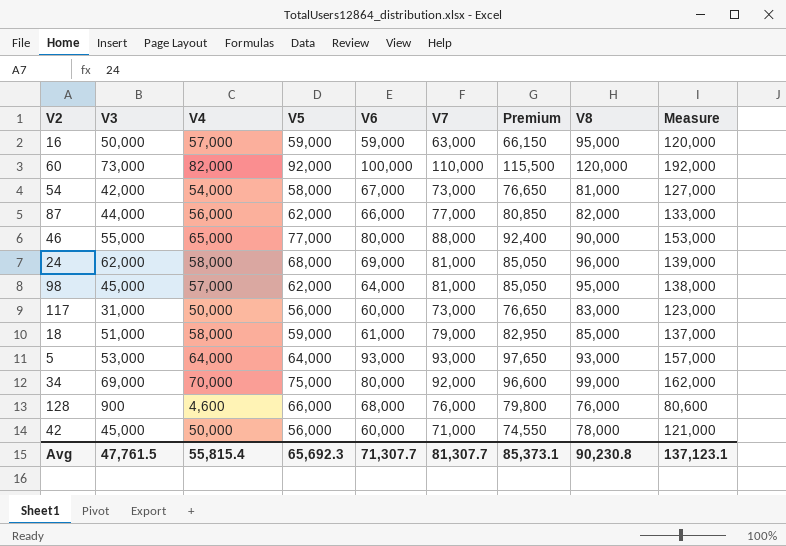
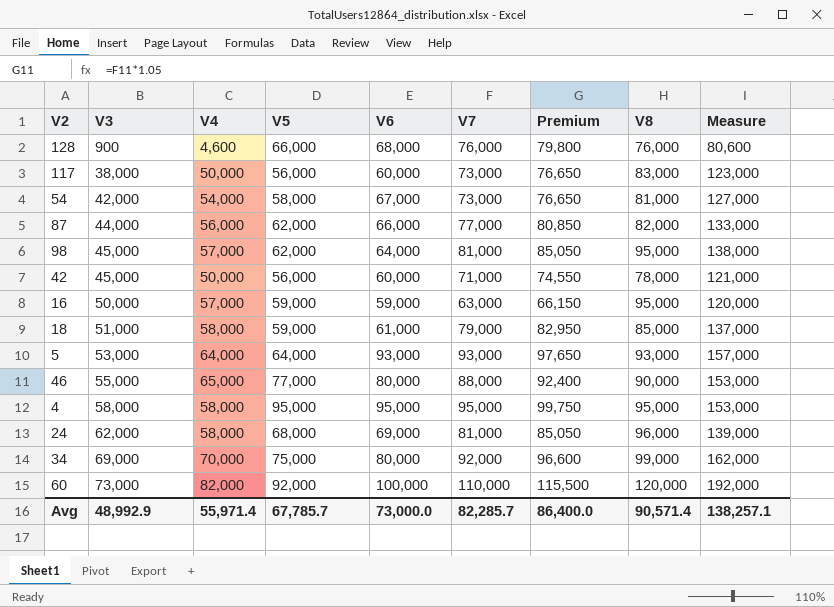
row order: none -> V3 ascending
117 | V3: 31,000 -> 38,000
row 4: none -> 58,000 | 58,000 | 95,000 | 95,000 | 95,000 | 99,750 | 95,000 | 153,000
Avg | V3: 47,761.5 -> 48,992.9
Avg | V4: 55,815.4 -> 55,971.4
Avg | V5: 65,692.3 -> 67,785.7
Avg | V6: 71,307.7 -> 73,000.0
Avg | V7: 81,307.7 -> 82,285.7
Avg | Premium: 85,373.1 -> 86,400.0
Avg | V8: 90,230.8 -> 90,571.4
Avg | Measure: 137,123.1 -> 138,257.1

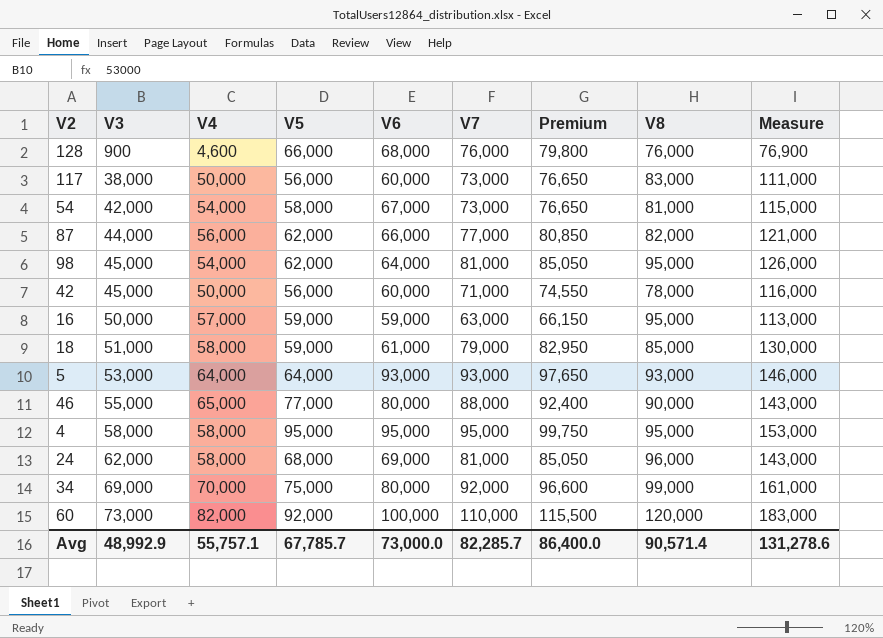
column Measure | formula: [V4] + [V7] -> [V3] + [V7]
98 | V4: 57,000 -> 54,000
Avg | V4: 55,971.4 -> 55,757.1
Avg | Measure: 138,257.1 -> 131,278.6

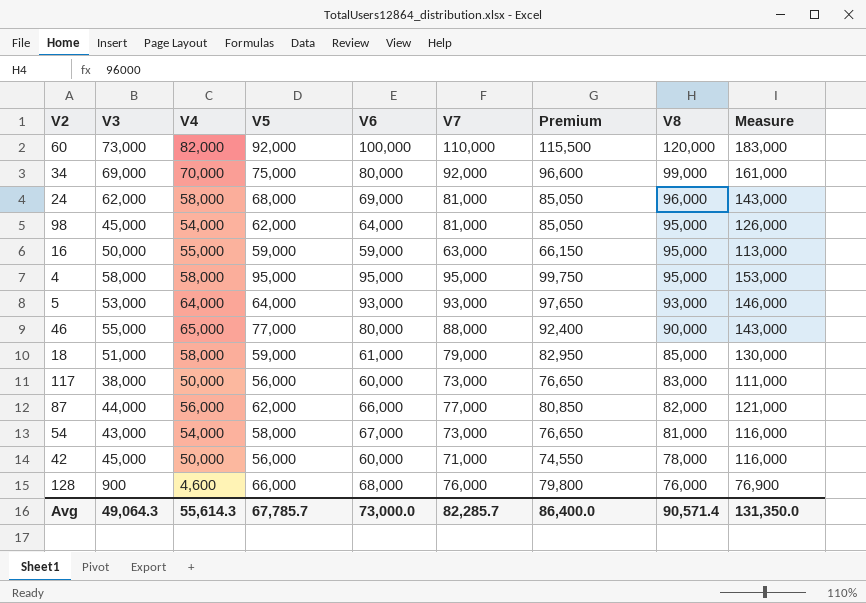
row order: V3 ascending -> V8 descending
16 | V4: 57,000 -> 55,000
54 | V3: 42,000 -> 43,000
54 | Measure: 115,000 -> 116,000
Avg | V3: 48,992.9 -> 49,064.3
Avg | V4: 55,757.1 -> 55,614.3
Avg | Measure: 131,278.6 -> 131,350.0

